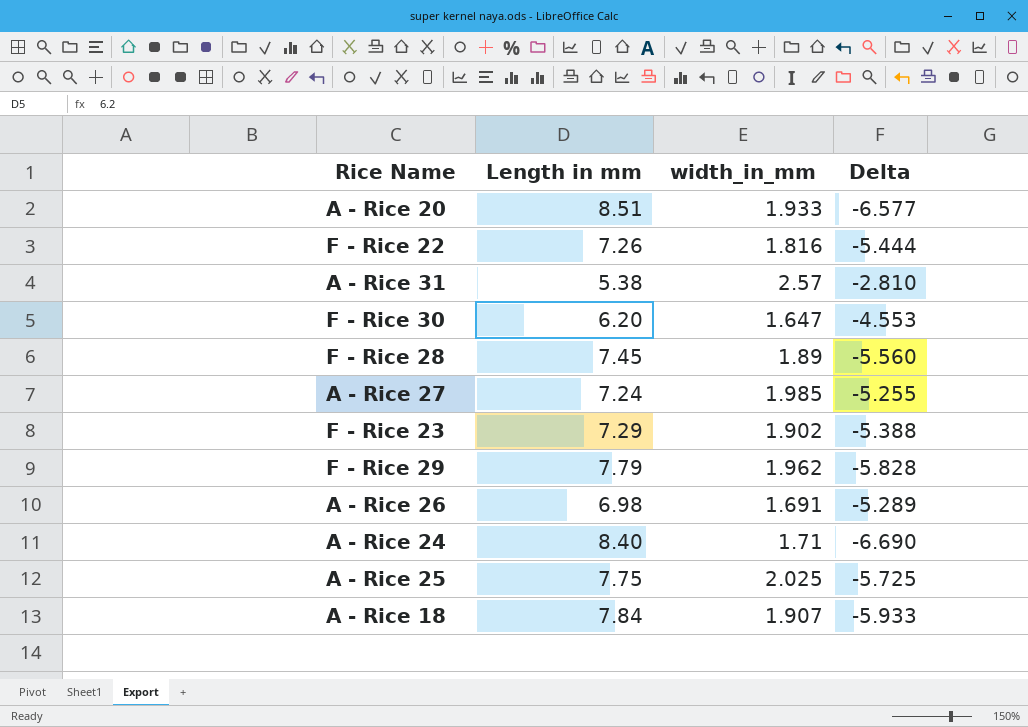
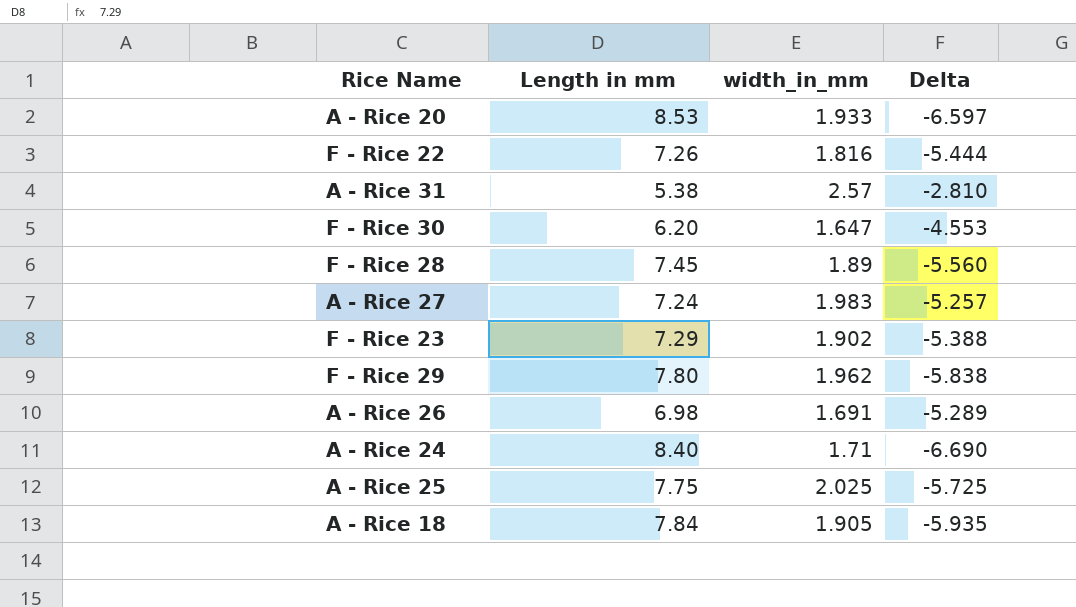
A - Rice 20 | Length in mm: 8.51 -> 8.53
A - Rice 20 | Delta: -6.577 -> -6.597
A - Rice 27 | width_in_mm: 1.985 -> 1.983
A - Rice 27 | Delta: -5.255 -> -5.257
F - Rice 29 | Length in mm: 7.79 -> 7.80
F - Rice 29 | Delta: -5.828 -> -5.838
A - Rice 18 | width_in_mm: 1.907 -> 1.905
A - Rice 18 | Delta: -5.933 -> -5.935

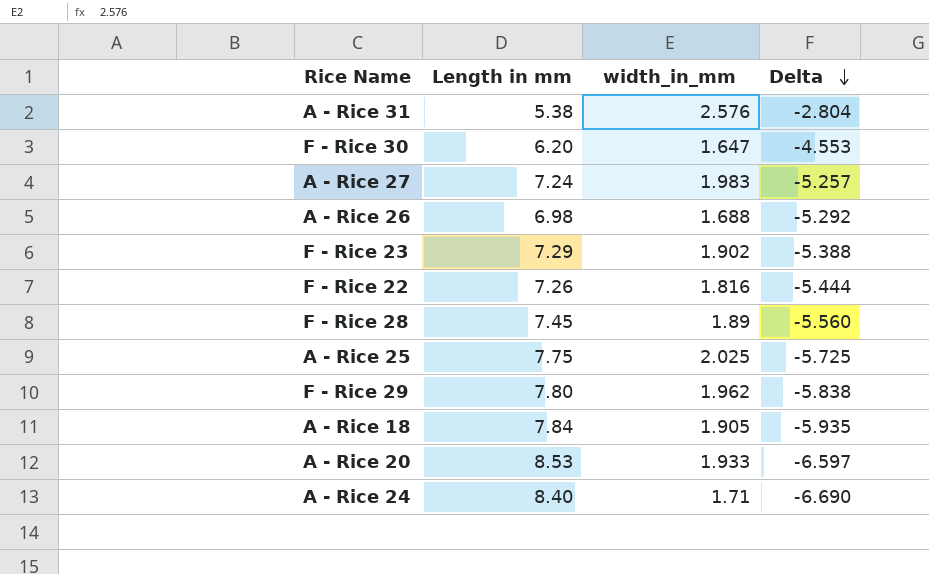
row order: none -> Delta descending
A - Rice 31 | width_in_mm: 2.57 -> 2.576
A - Rice 31 | Delta: -2.810 -> -2.804
A - Rice 26 | width_in_mm: 1.691 -> 1.688
A - Rice 26 | Delta: -5.289 -> -5.292

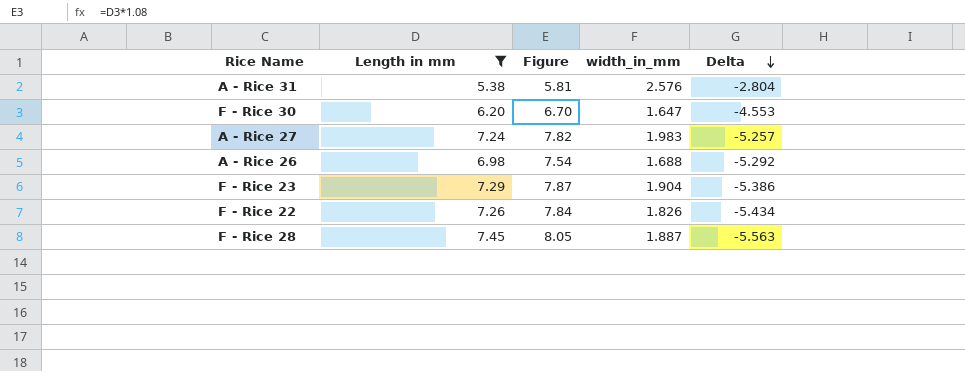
filter: none -> Length in mm <= 7.45
column Figure | formula: none -> [Length in mm] * 1.08
F - Rice 23 | width_in_mm: 1.902 -> 1.904
F - Rice 23 | Delta: -5.388 -> -5.386
F - Rice 22 | width_in_mm: 1.816 -> 1.826
F - Rice 22 | Delta: -5.444 -> -5.434
F - Rice 28 | width_in_mm: 1.89 -> 1.887
F - Rice 28 | Delta: -5.560 -> -5.563

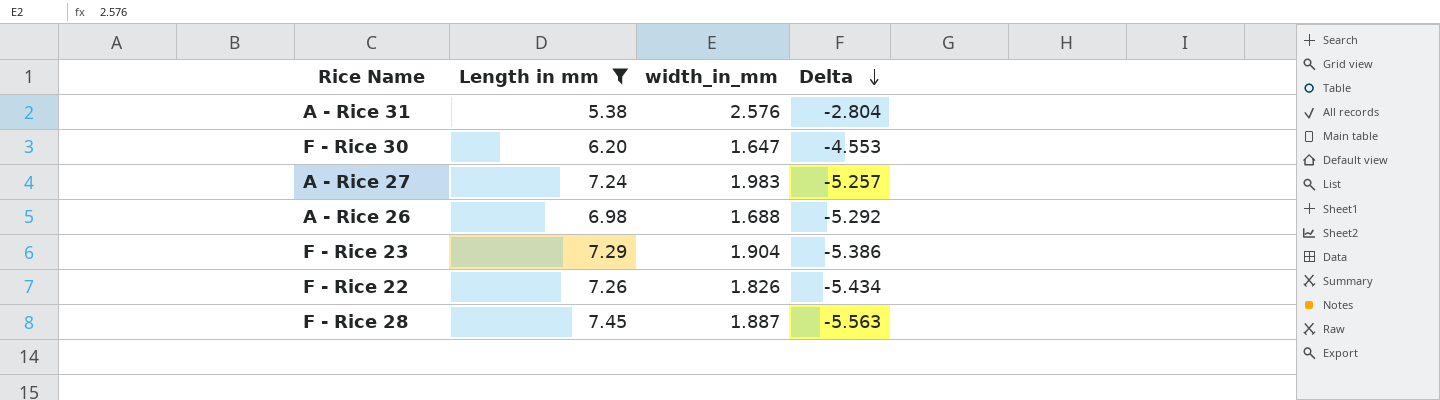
column Figure | formula: [Length in mm] * 1.08 -> none

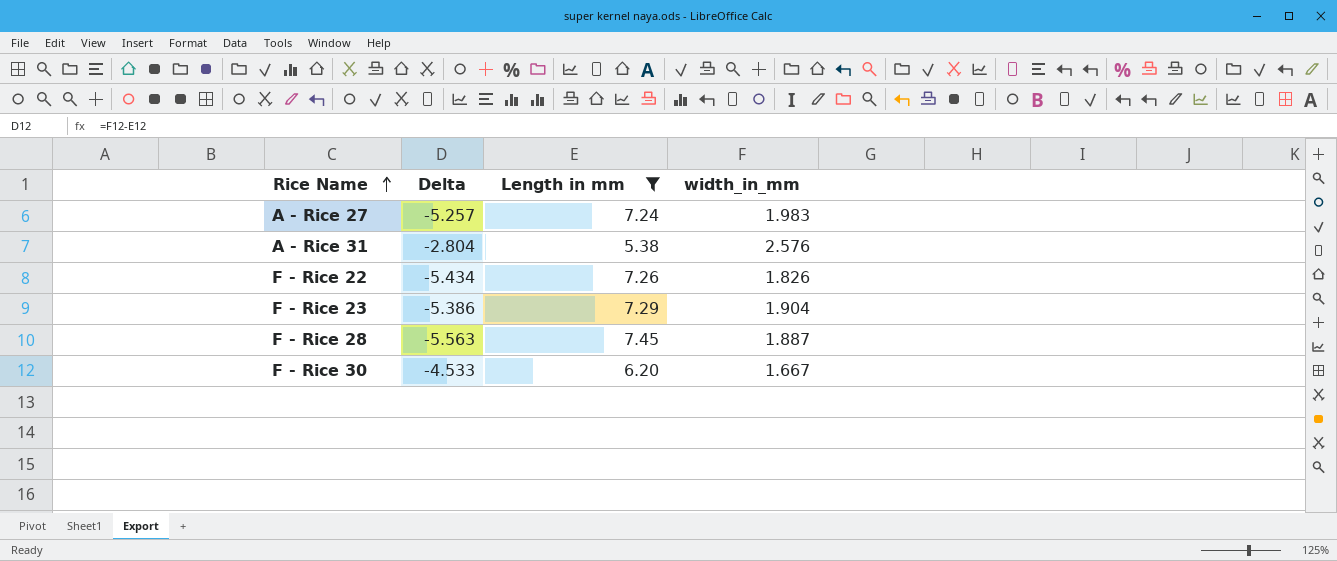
row order: Delta descending -> Rice Name ascending
column Delta | position: 4 -> 2
row A - Rice 26: 6.98 | 1.688 | -5.292 -> none
F - Rice 30 | Delta: -4.553 -> -4.533
F - Rice 30 | width_in_mm: 1.647 -> 1.667

